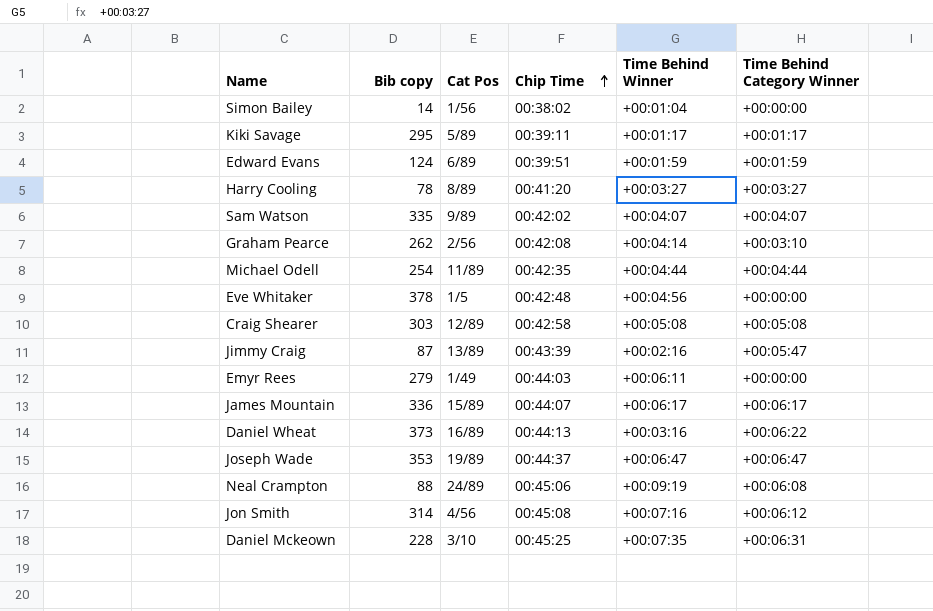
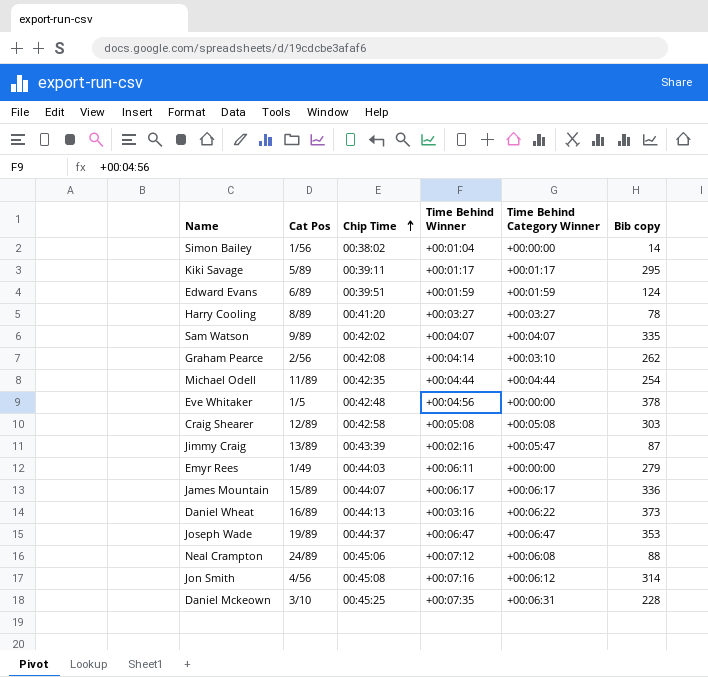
column Bib copy | position: 2 -> 6
Neal Crampton | Time Behind Winner: +00:09:19 -> +00:07:12

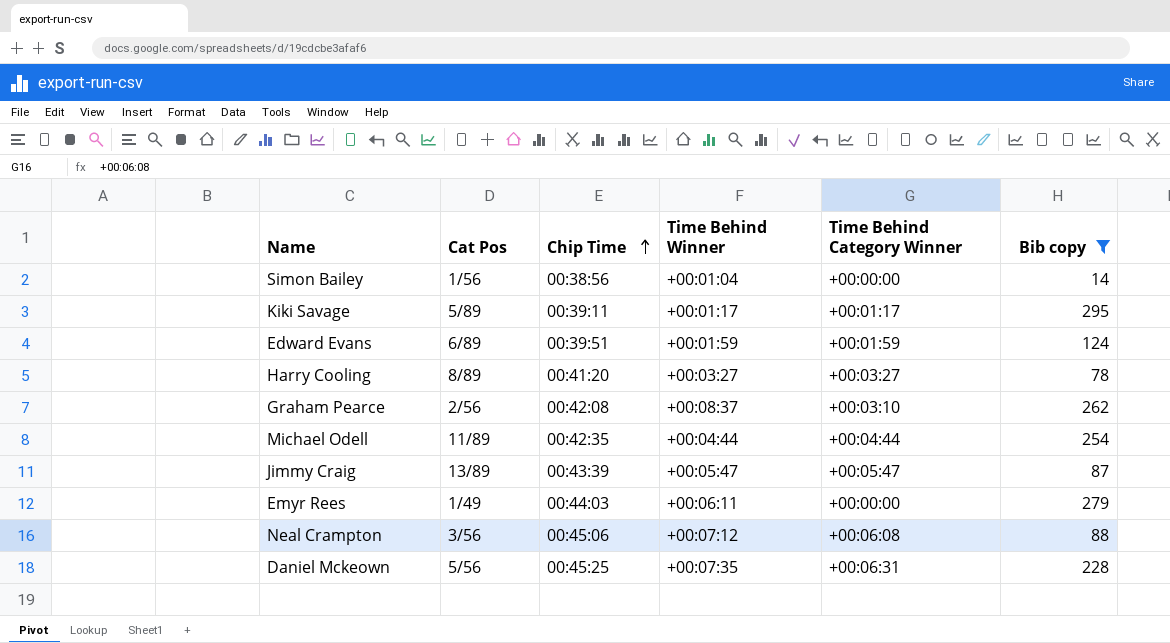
filter: none -> Bib copy <= 295
Simon Bailey | Chip Time: 00:38:02 -> 00:38:56
Graham Pearce | Time Behind Winner: +00:04:14 -> +00:08:37
Jimmy Craig | Time Behind Winner: +00:02:16 -> +00:05:47
Neal Crampton | Cat Pos: 24/89 -> 3/56
Daniel Mckeown | Cat Pos: 3/10 -> 5/56

